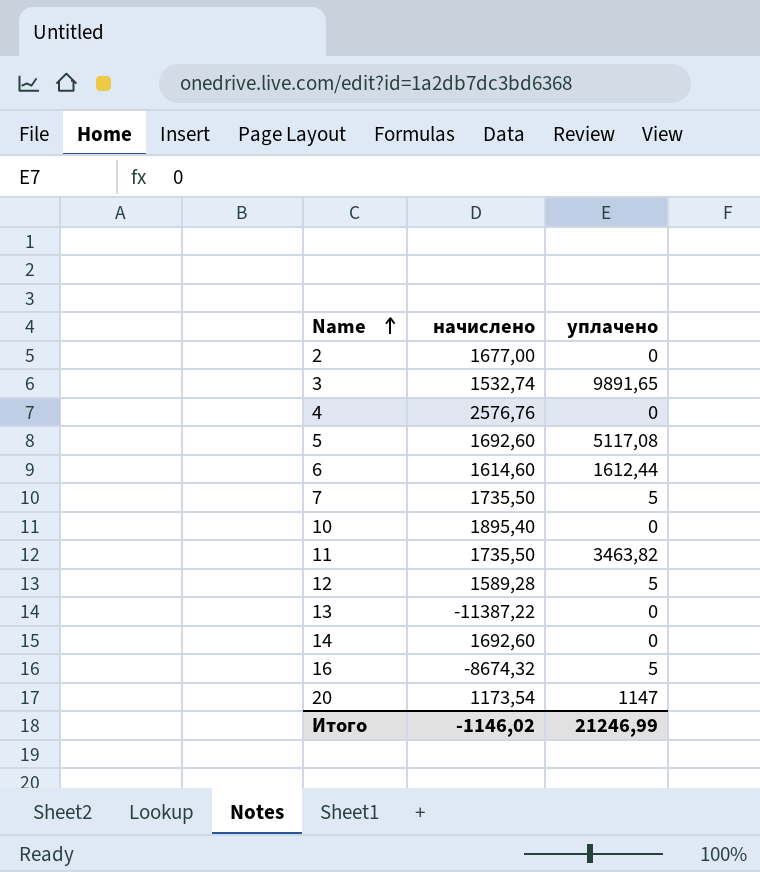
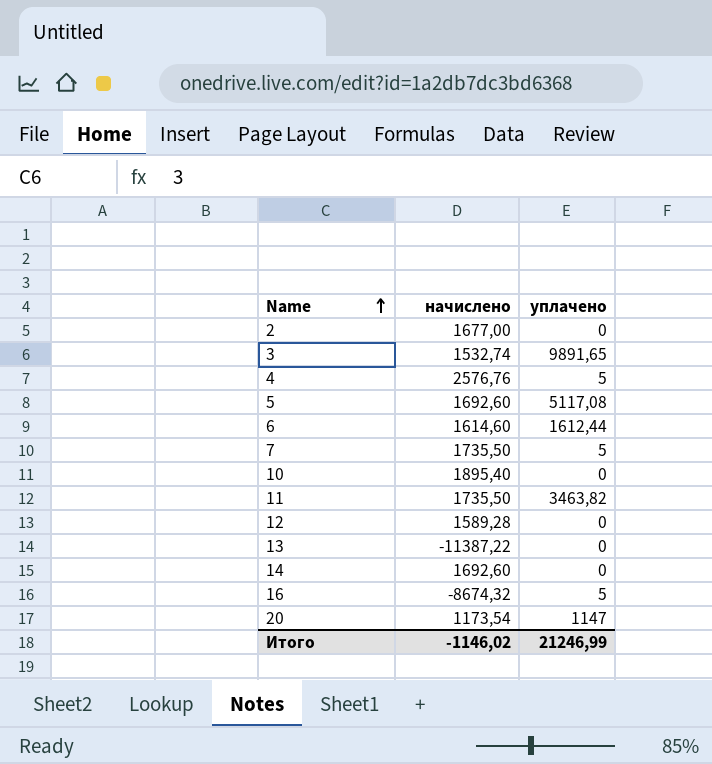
4 | уплачено: 0 -> 5
12 | уплачено: 5 -> 0

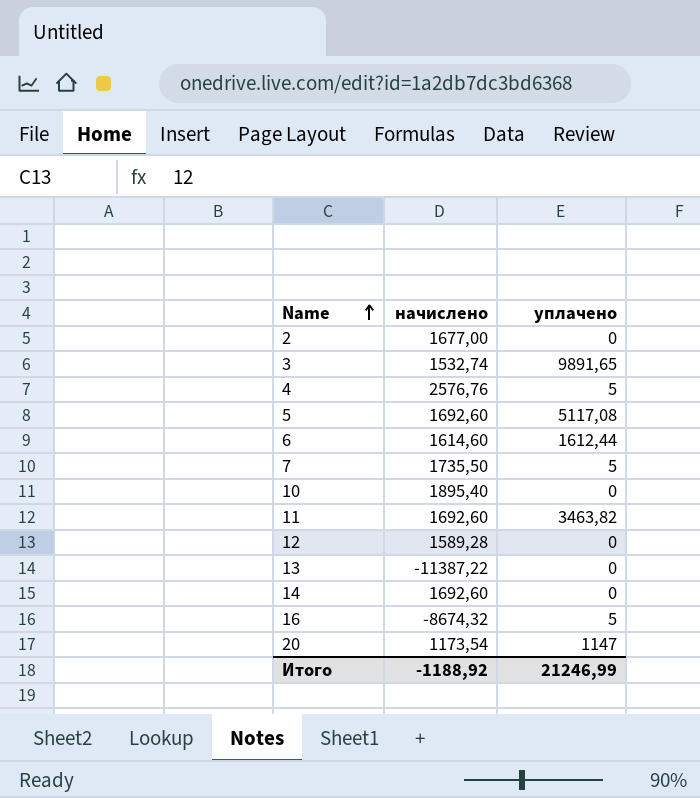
11 | начислено: 1735,50 -> 1692,60
Итого | начислено: -1146,02 -> -1188,92

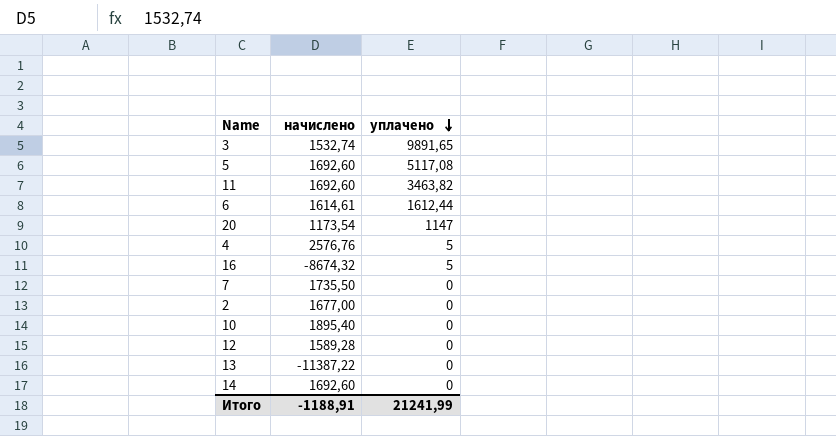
row order: Name ascending -> уплачено descending
6 | начислено: 1614,60 -> 1614,61
7 | уплачено: 5 -> 0
Итого | начислено: -1188,92 -> -1188,91
Итого | уплачено: 21246,99 -> 21241,99

